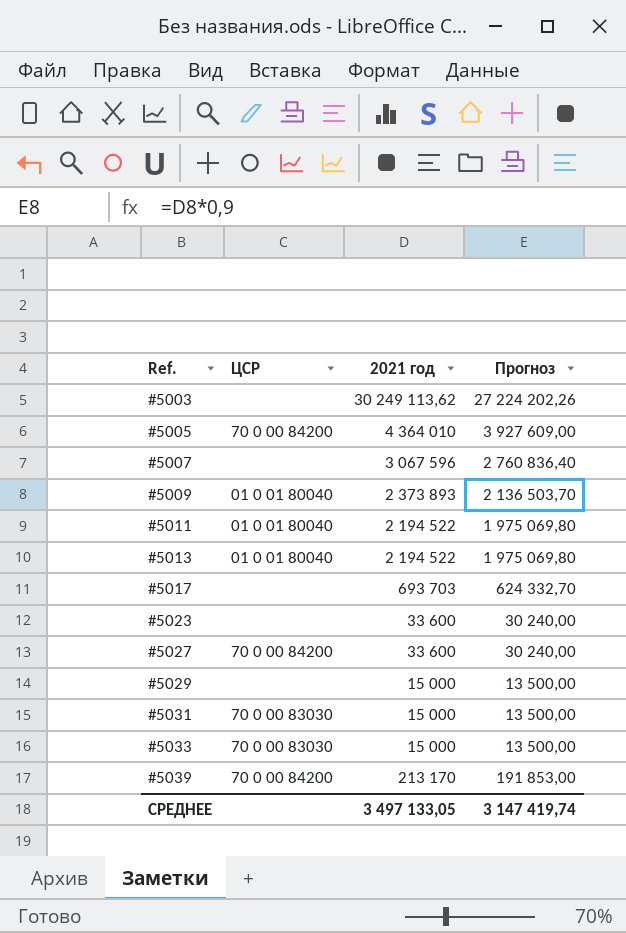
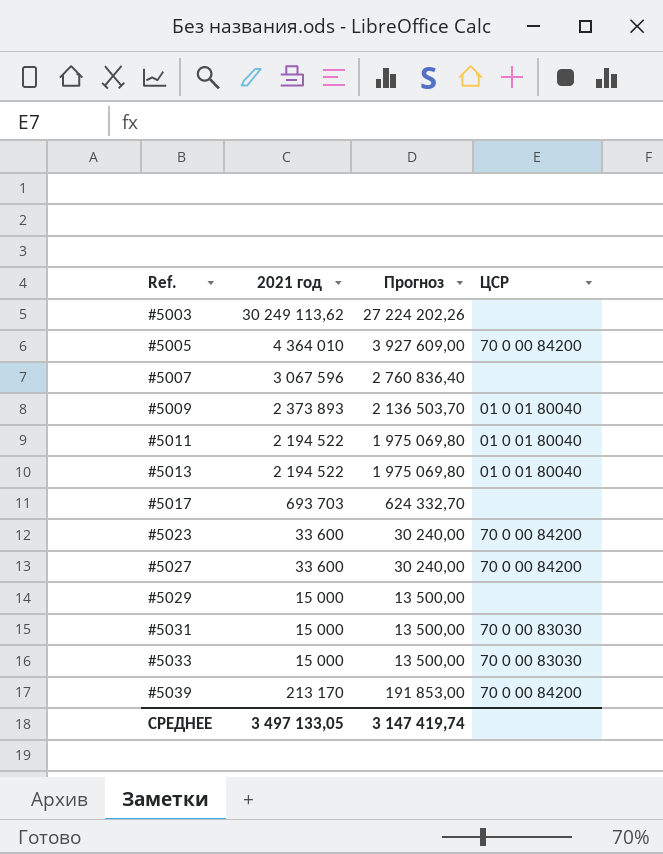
column ЦСР | position: 2 -> 4
#5023 | ЦСР: none -> 70 0 00 84200

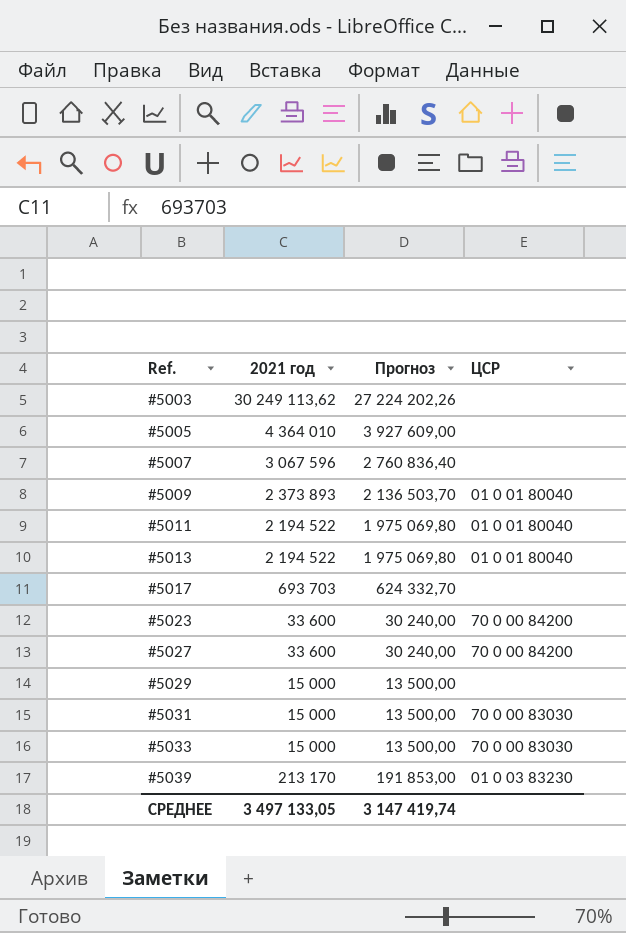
#5005 | ЦСР: 70 0 00 84200 -> none
#5039 | ЦСР: 70 0 00 84200 -> 01 0 03 83230

